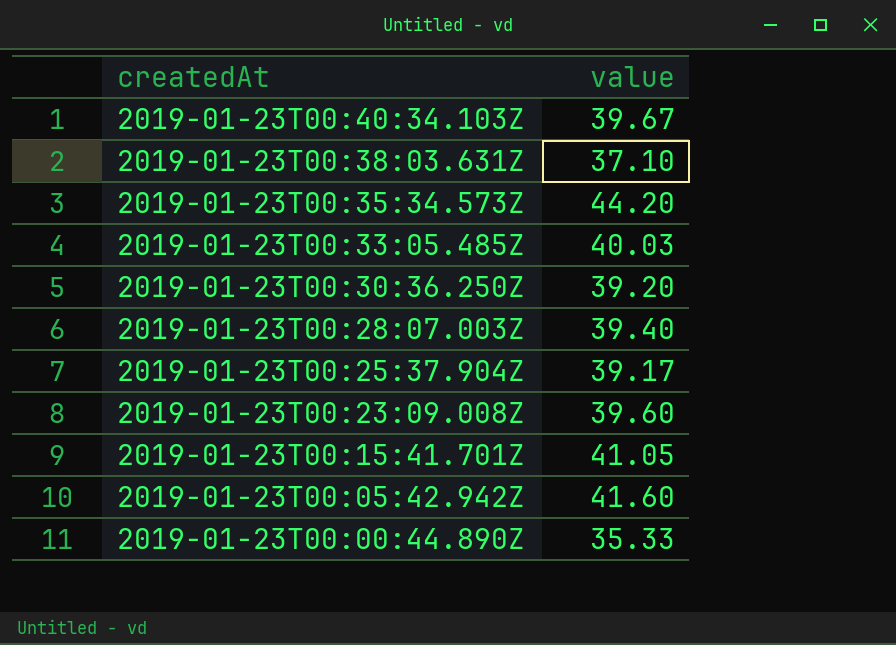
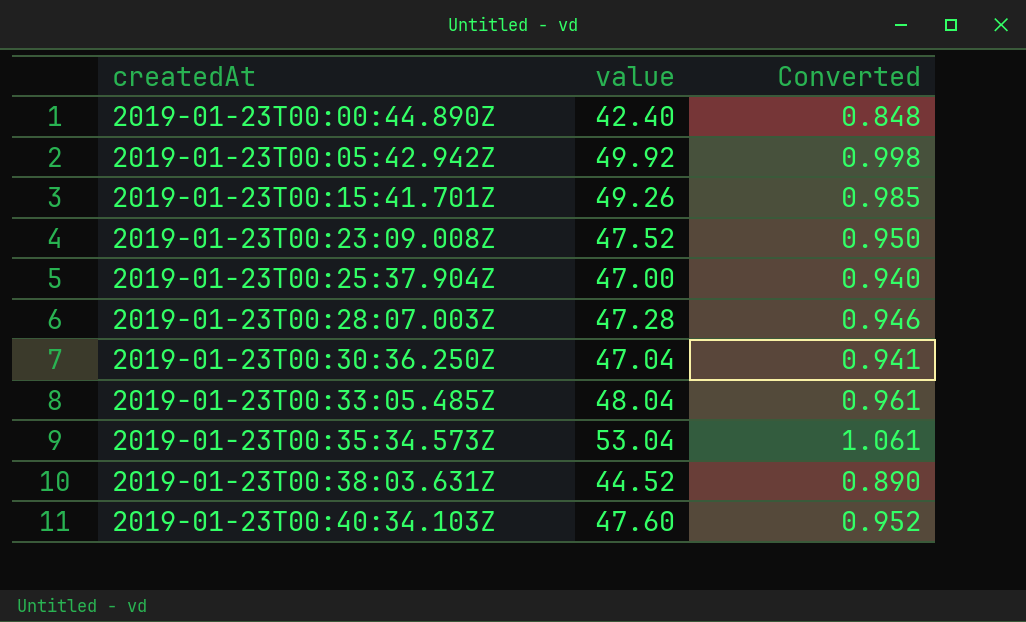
row order: createdAt descending -> createdAt ascending
column Converted | formula: none -> [value] * 0.02
2019-01-23T00:00:44.890Z | value: 35.33 -> 42.40
2019-01-23T00:05:42.942Z | value: 41.60 -> 49.92
2019-01-23T00:15:41.701Z | value: 41.05 -> 49.26
2019-01-23T00:23:09.008Z | value: 39.60 -> 47.52
2019-01-23T00:25:37.904Z | value: 39.17 -> 47.00
2019-01-23T00:28:07.003Z | value: 39.40 -> 47.28
2019-01-23T00:30:36.250Z | value: 39.20 -> 47.04
2019-01-23T00:33:05.485Z | value: 40.03 -> 48.04
2019-01-23T00:35:34.573Z | value: 44.20 -> 53.04
2019-01-23T00:38:03.631Z | value: 37.10 -> 44.52
2019-01-23T00:40:34.103Z | value: 39.67 -> 47.60

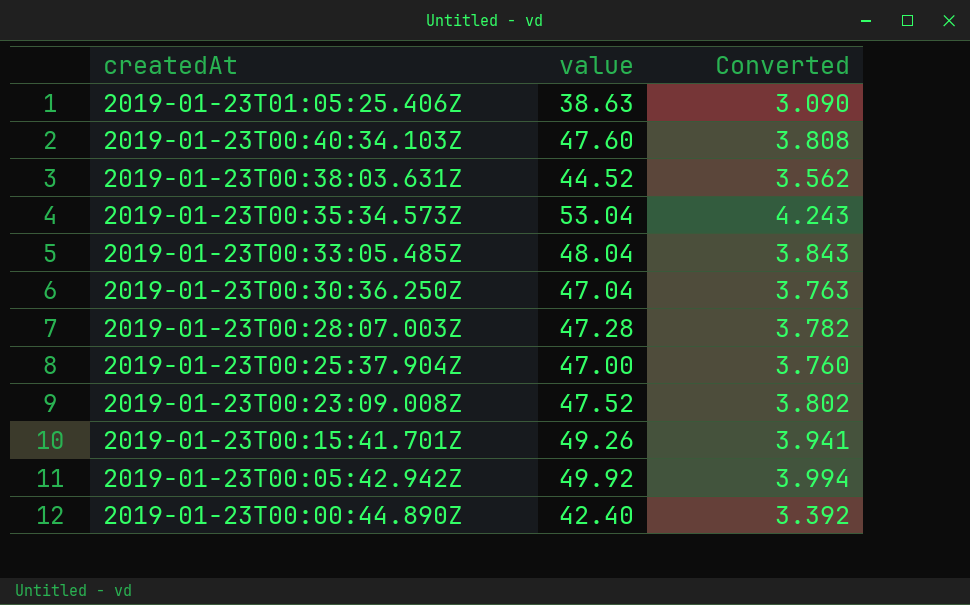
row order: createdAt ascending -> createdAt descending
column Converted | formula: [value] * 0.02 -> [value] * 0.08
row 2019-01-23T01:05:25.406Z: none -> 38.63 | 3.090

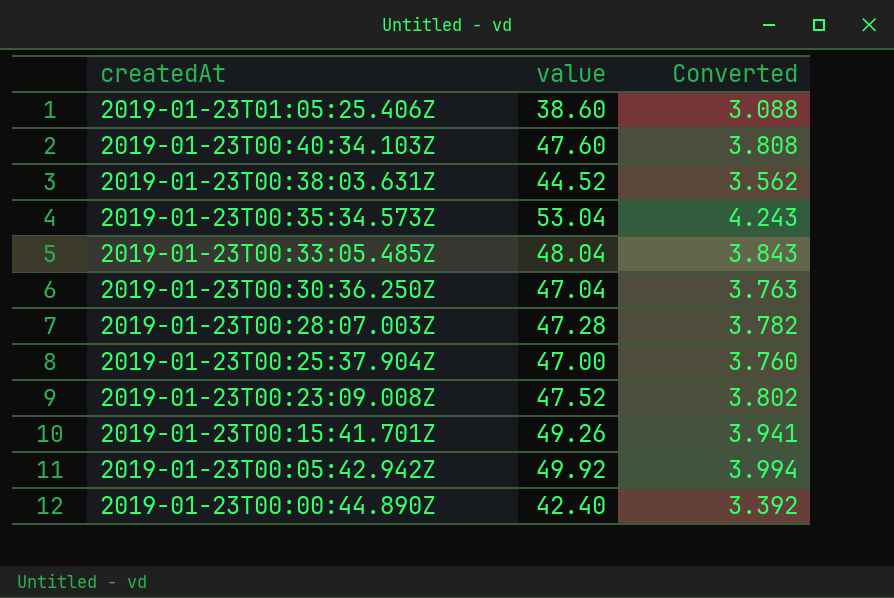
2019-01-23T01:05:25.406Z | value: 38.63 -> 38.60
2019-01-23T01:05:25.406Z | Converted: 3.090 -> 3.088

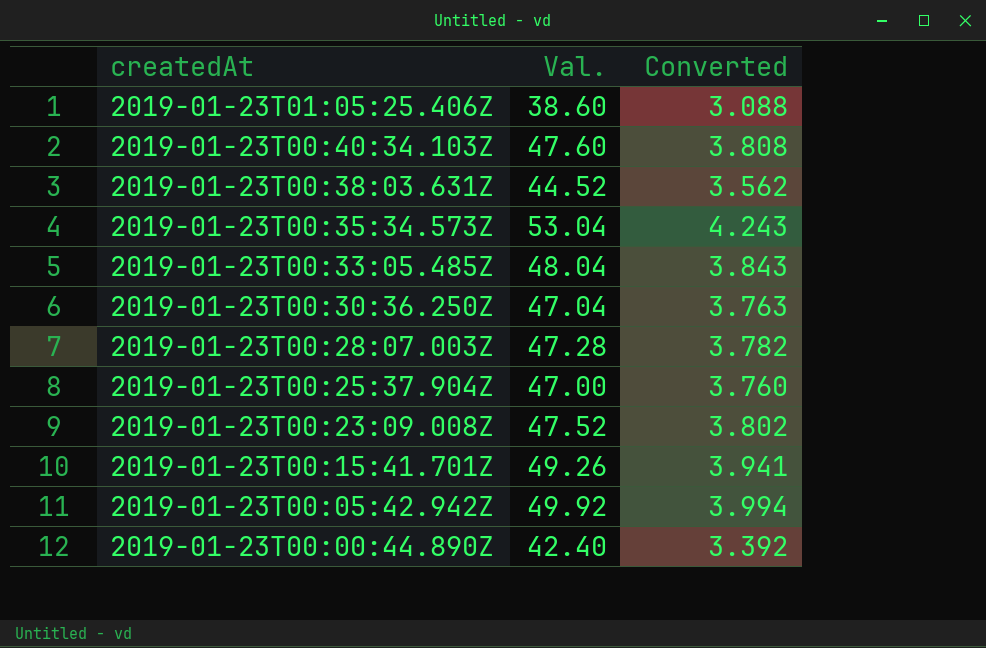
column name: value -> Val.

